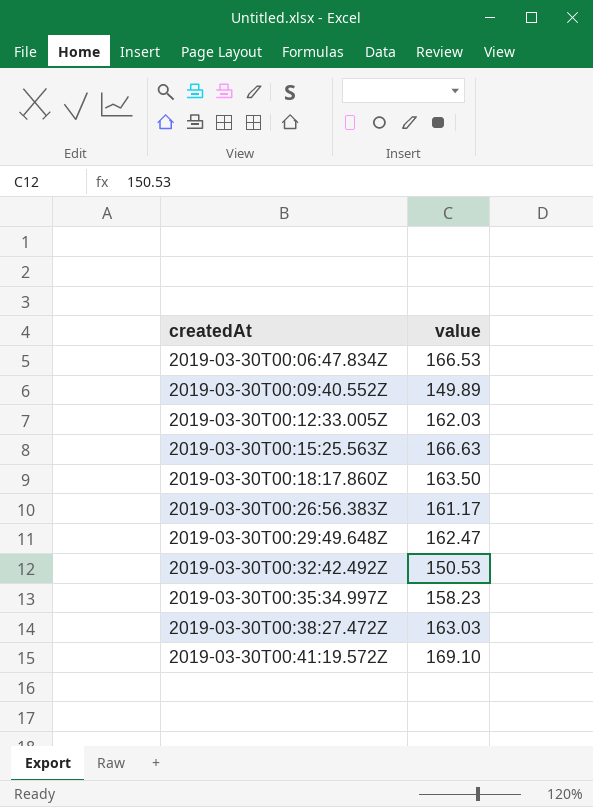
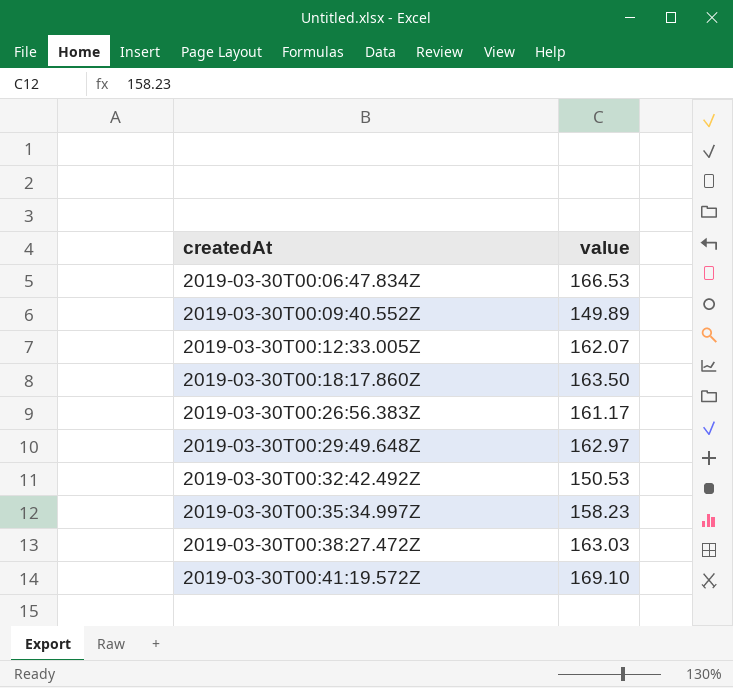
row 2019-03-30T00:15:25.563Z: 166.63 -> none
2019-03-30T00:12:33.005Z | value: 162.03 -> 162.07
2019-03-30T00:29:49.648Z | value: 162.47 -> 162.97

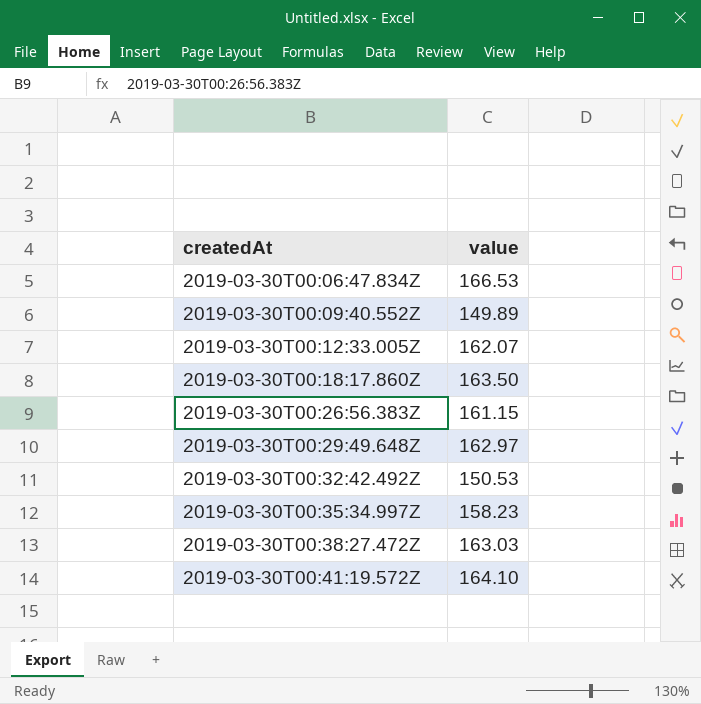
2019-03-30T00:26:56.383Z | value: 161.17 -> 161.15
2019-03-30T00:41:19.572Z | value: 169.10 -> 164.10

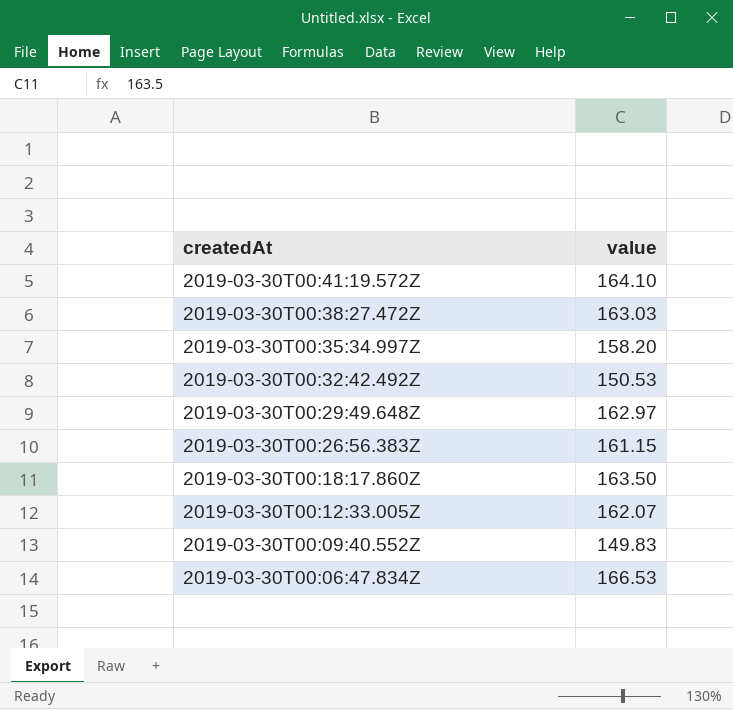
row order: createdAt ascending -> createdAt descending
2019-03-30T00:35:34.997Z | value: 158.23 -> 158.20
2019-03-30T00:09:40.552Z | value: 149.89 -> 149.83

